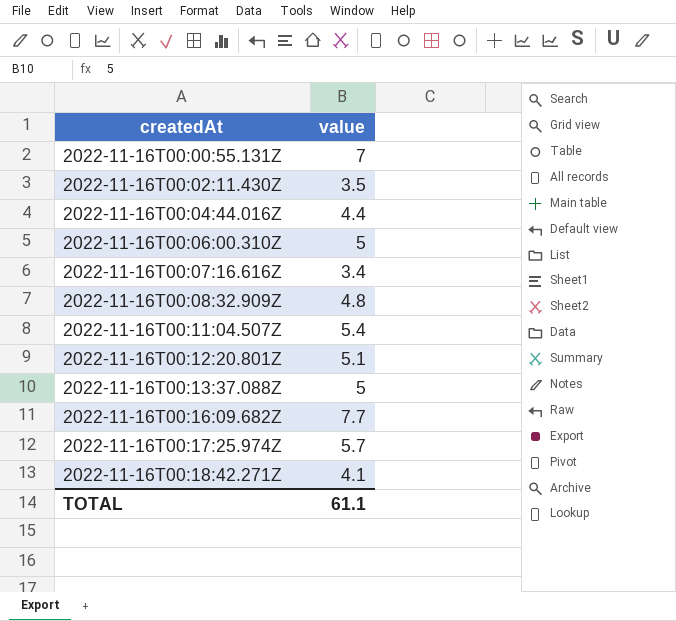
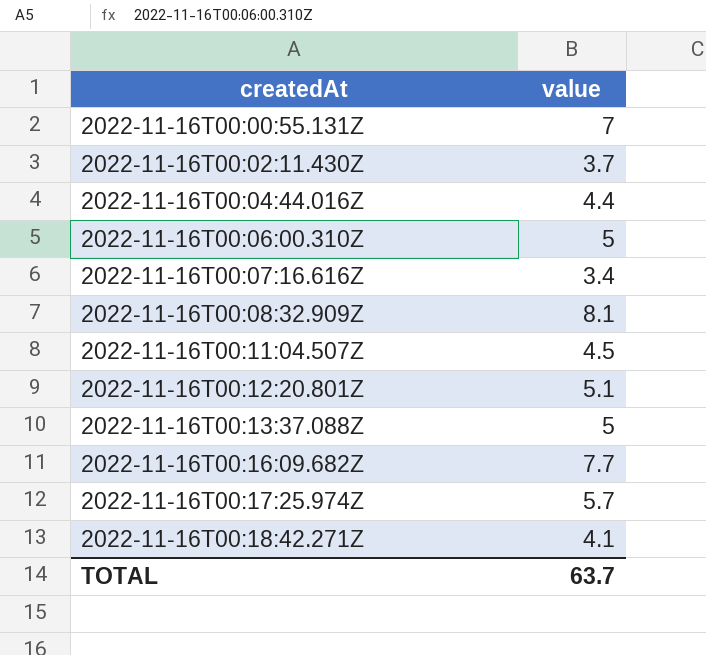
2022-11-16T00:02:11.430Z | value: 3.5 -> 3.7
2022-11-16T00:08:32.909Z | value: 4.8 -> 8.1
2022-11-16T00:11:04.507Z | value: 5.4 -> 4.5
TOTAL | value: 61.1 -> 63.7

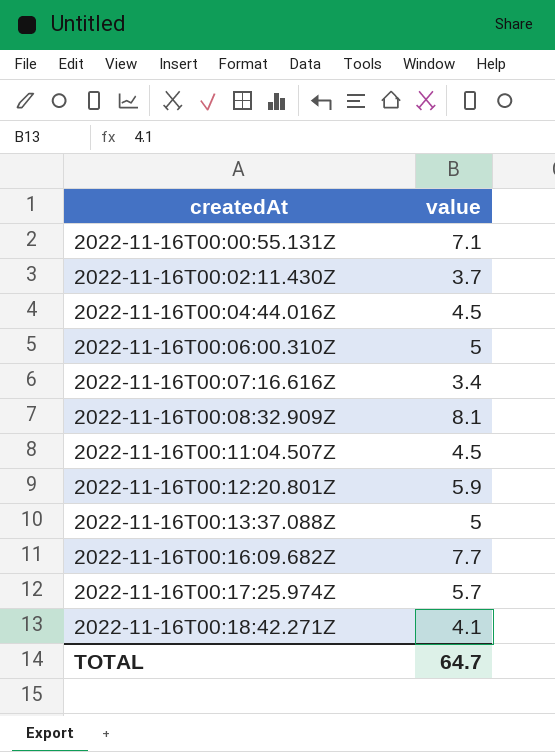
2022-11-16T00:00:55.131Z | value: 7 -> 7.1
2022-11-16T00:04:44.016Z | value: 4.4 -> 4.5
2022-11-16T00:12:20.801Z | value: 5.1 -> 5.9
TOTAL | value: 63.7 -> 64.7

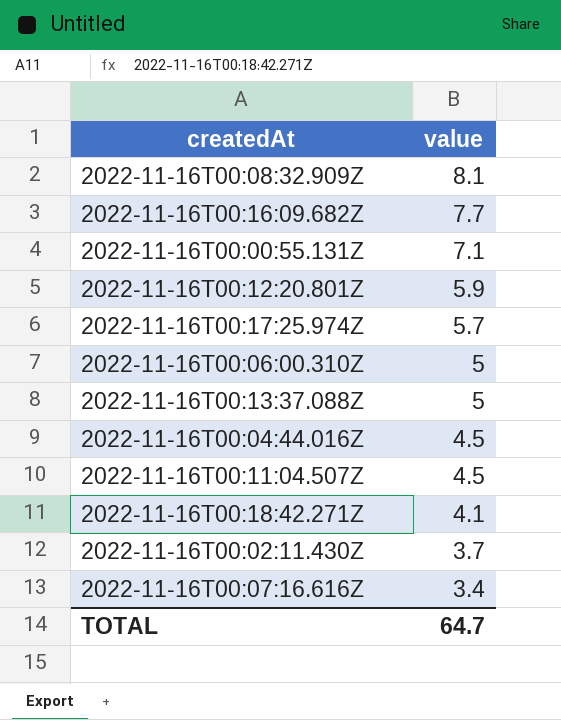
row order: createdAt ascending -> value descending

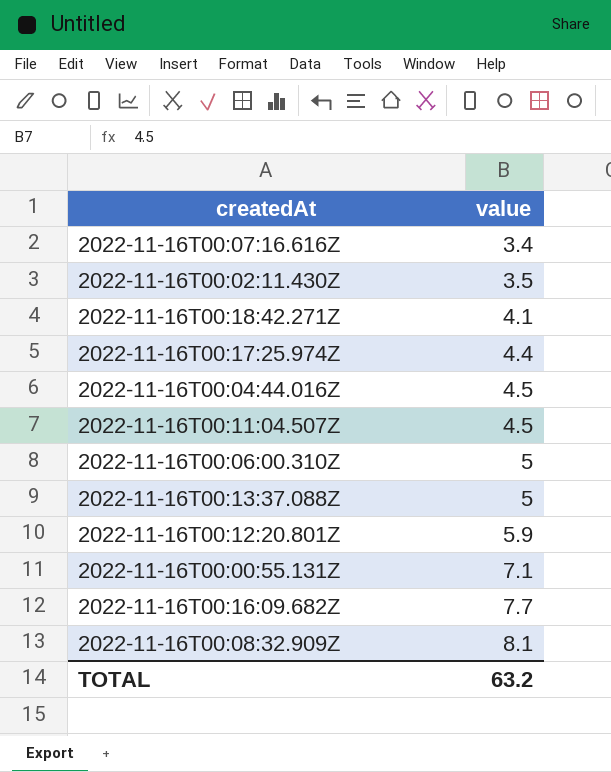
row order: value descending -> value ascending
2022-11-16T00:02:11.430Z | value: 3.7 -> 3.5
2022-11-16T00:17:25.974Z | value: 5.7 -> 4.4
TOTAL | value: 64.7 -> 63.2

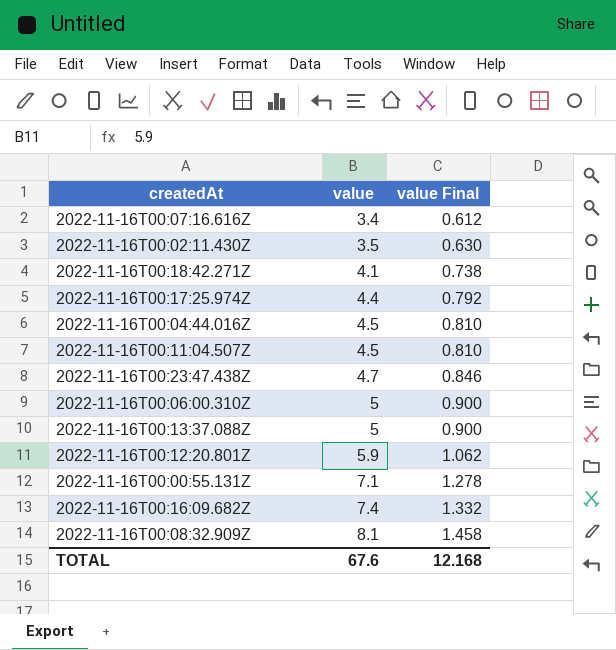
column value Final | formula: none -> [value] * 0.18
row 2022-11-16T00:23:47.438Z: none -> 4.7 | 0.846
2022-11-16T00:16:09.682Z | value: 7.7 -> 7.4
TOTAL | value: 63.2 -> 67.6

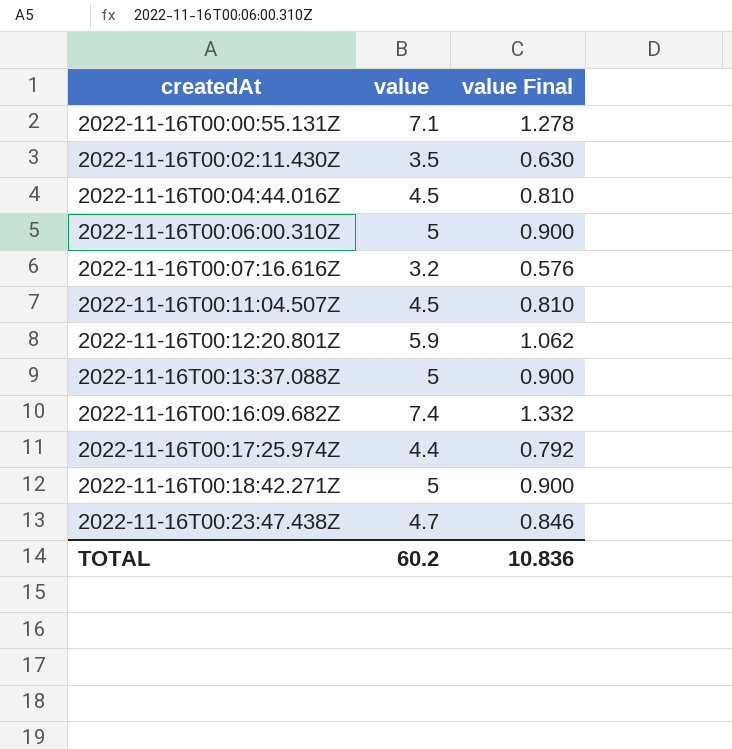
row order: value ascending -> createdAt ascending
row 2022-11-16T00:08:32.909Z: 8.1 | 1.458 -> none
2022-11-16T00:07:16.616Z | value: 3.4 -> 3.2
2022-11-16T00:07:16.616Z | value Final: 0.612 -> 0.576
2022-11-16T00:18:42.271Z | value: 4.1 -> 5
2022-11-16T00:18:42.271Z | value Final: 0.738 -> 0.900
TOTAL | value: 67.6 -> 60.2
TOTAL | value Final: 12.168 -> 10.836

